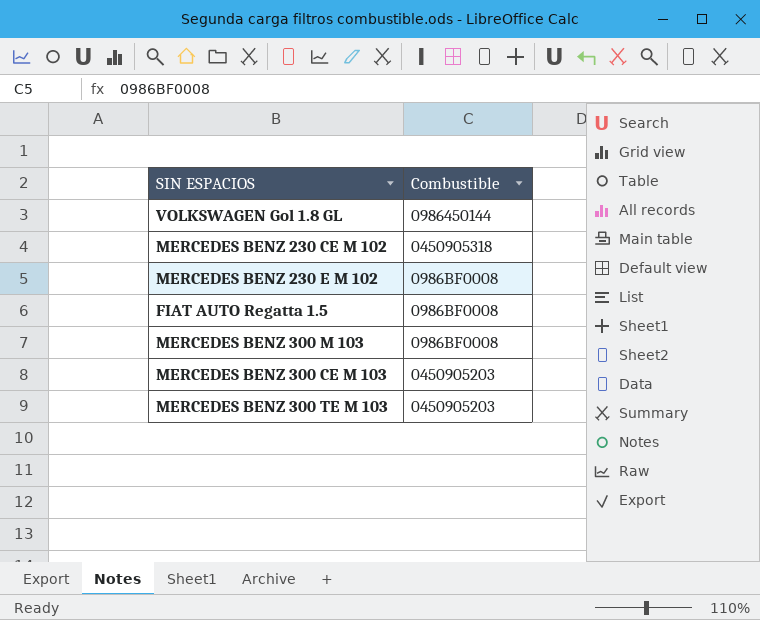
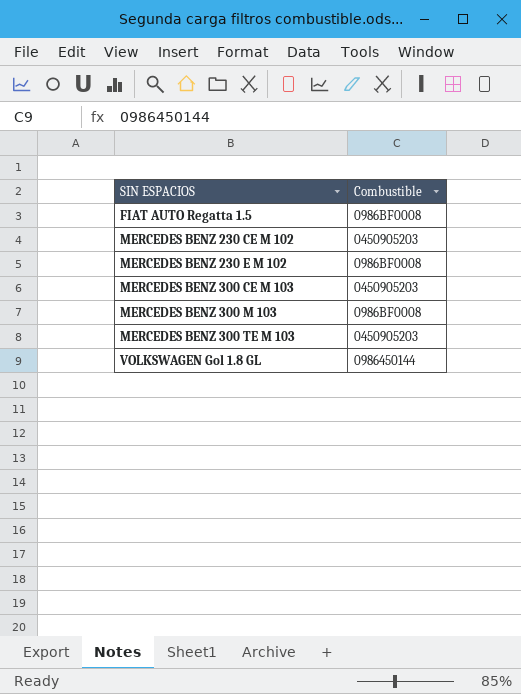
row order: none -> SIN ESPACIOS ascending
MERCEDES BENZ 230 CE M 102 | Combustible: 0450905318 -> 0450905203

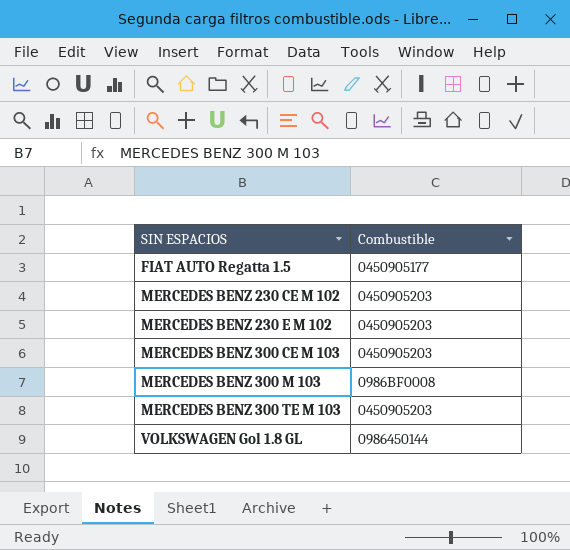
FIAT AUTO Regatta 1.5 | Combustible: 0986BF0008 -> 0450905177
MERCEDES BENZ 230 E M 102 | Combustible: 0986BF0008 -> 0450905203

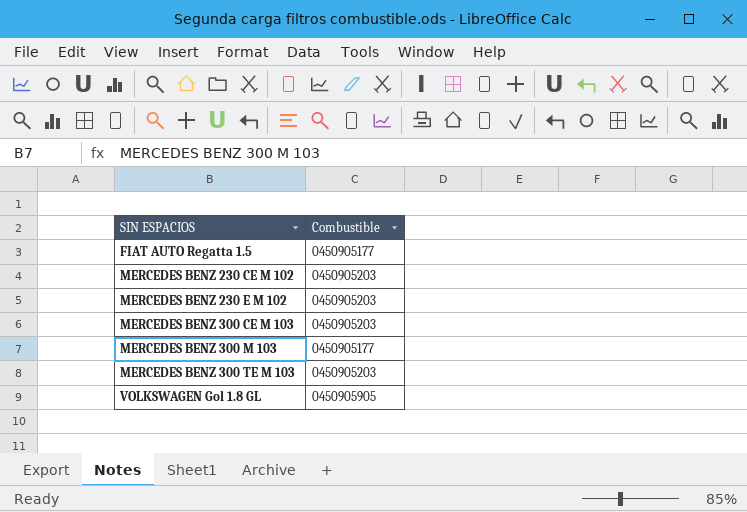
MERCEDES BENZ 300 M 103 | Combustible: 0986BF0008 -> 0450905177
VOLKSWAGEN Gol 1.8 GL | Combustible: 0986450144 -> 0450905905

